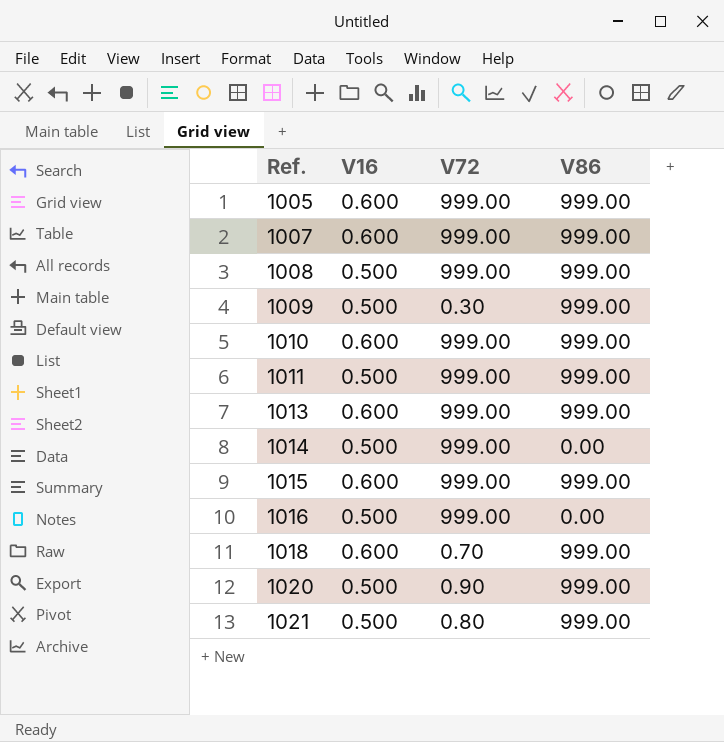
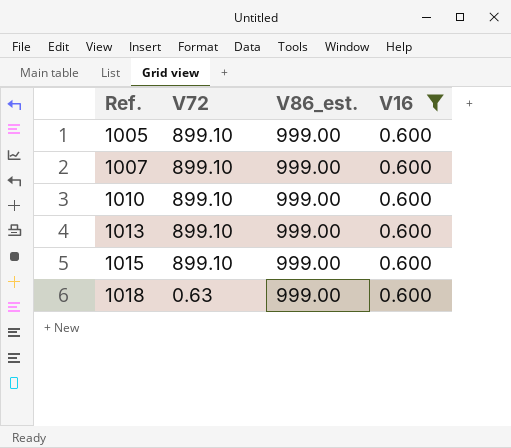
filter: none -> V16 = 0.600
column name: V86 -> V86_est.
column V16 | position: 2 -> 4
1005 | V72: 999.00 -> 899.10
1007 | V72: 999.00 -> 899.10
1010 | V72: 999.00 -> 899.10
1013 | V72: 999.00 -> 899.10
1015 | V72: 999.00 -> 899.10
1018 | V72: 0.70 -> 0.63

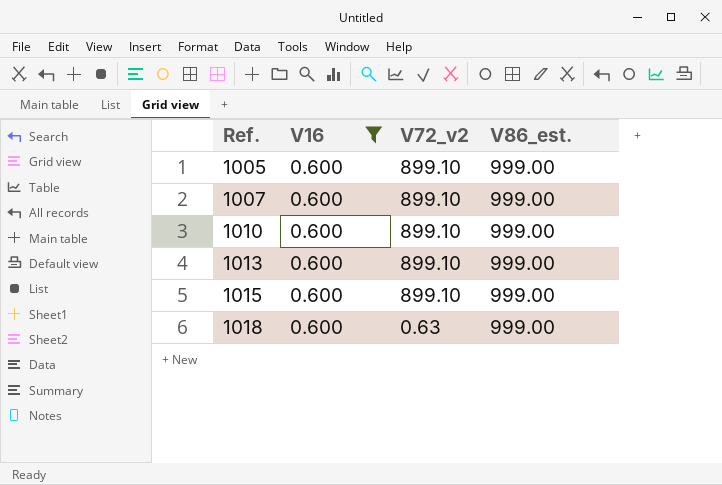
column V16 | position: 4 -> 2
column name: V72 -> V72_v2

